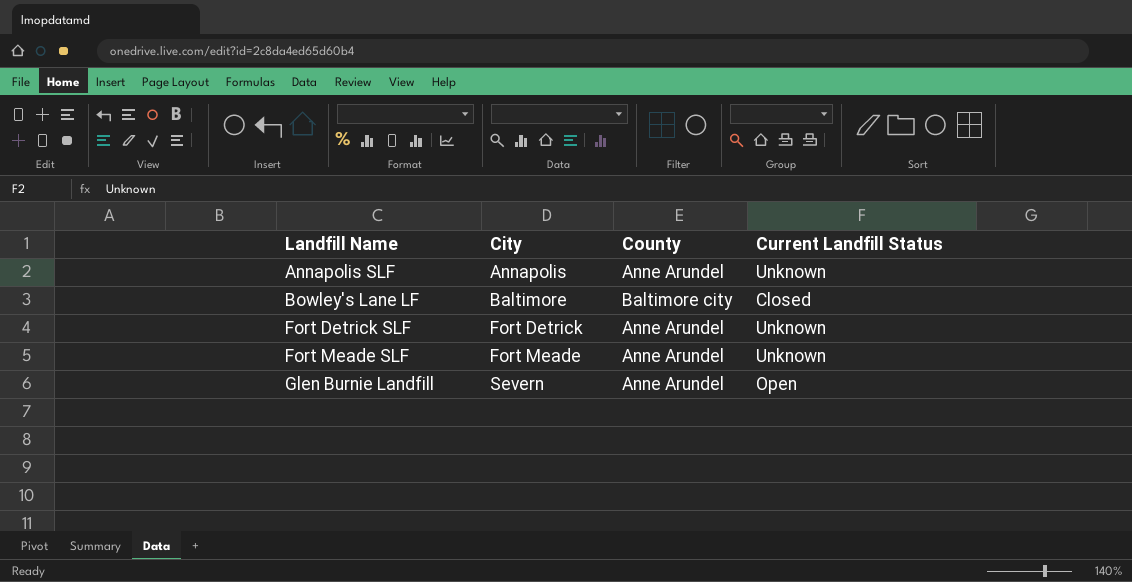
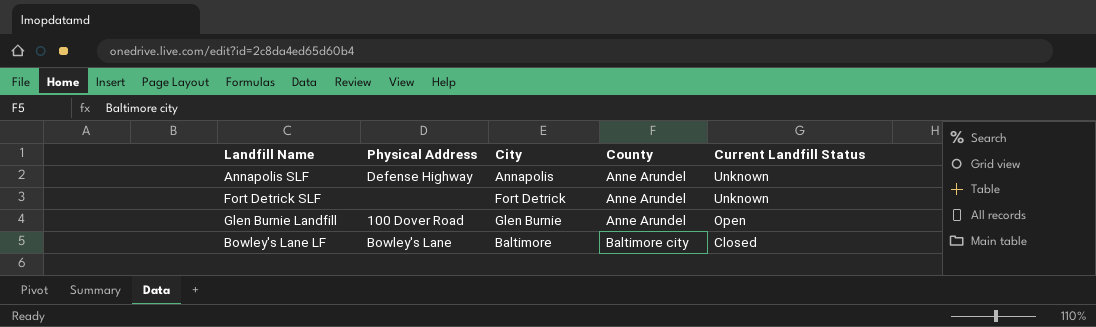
row order: Landfill Name ascending -> County ascending
column Physical Address | position: none -> 2
row Fort Meade SLF: Fort Meade | Anne Arundel | Unknown -> none
Glen Burnie Landfill | City: Severn -> Glen Burnie

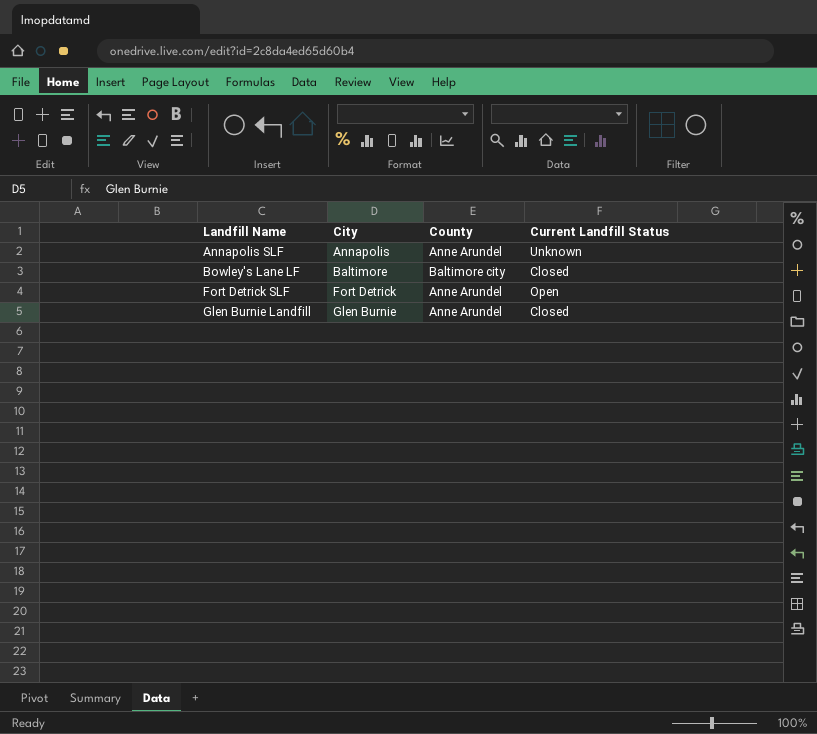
row order: County ascending -> Landfill Name ascending
column Physical Address | position: 2 -> none
Fort Detrick SLF | Current Landfill Status: Unknown -> Open
Glen Burnie Landfill | Current Landfill Status: Open -> Closed

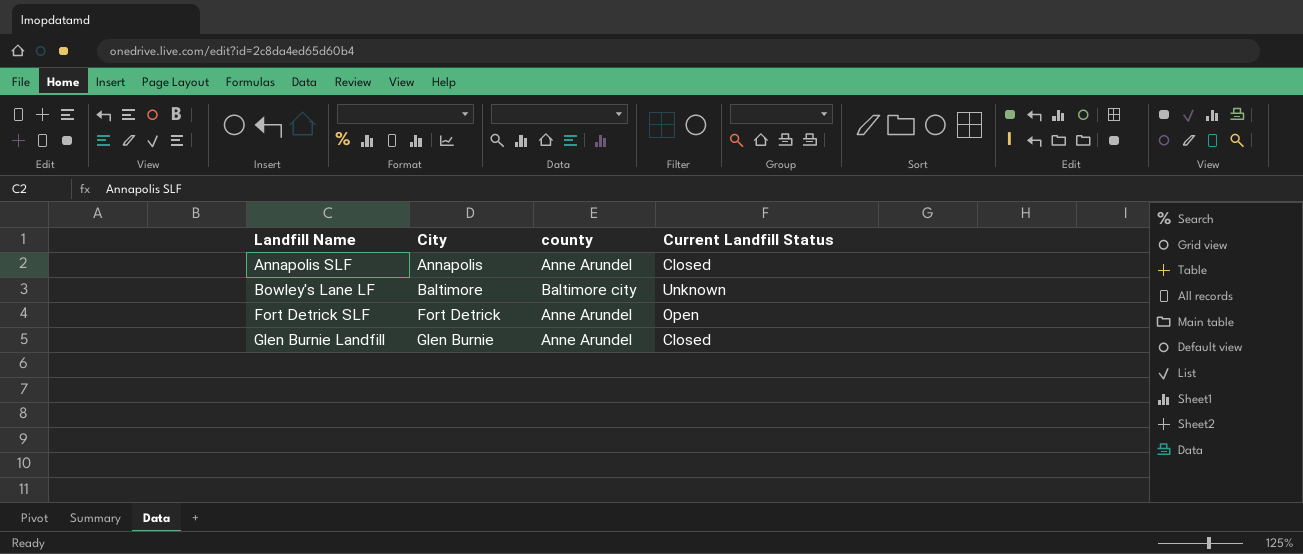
column name: County -> county
Annapolis SLF | Current Landfill Status: Unknown -> Closed
Bowley's Lane LF | Current Landfill Status: Closed -> Unknown

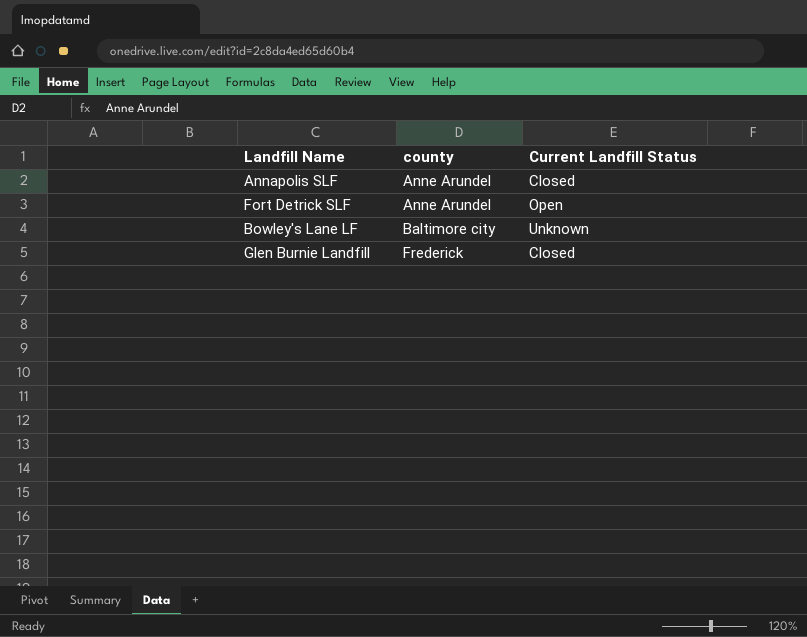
row order: Landfill Name ascending -> county ascending
column City | position: 2 -> none
Glen Burnie Landfill | county: Anne Arundel -> Frederick

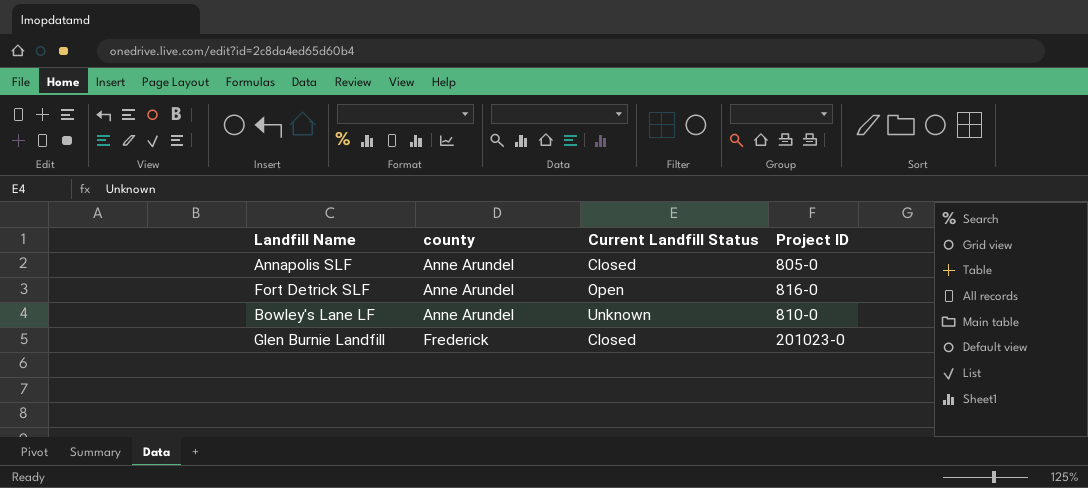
column Project ID | position: none -> 4
Bowley's Lane LF | county: Baltimore city -> Anne Arundel

